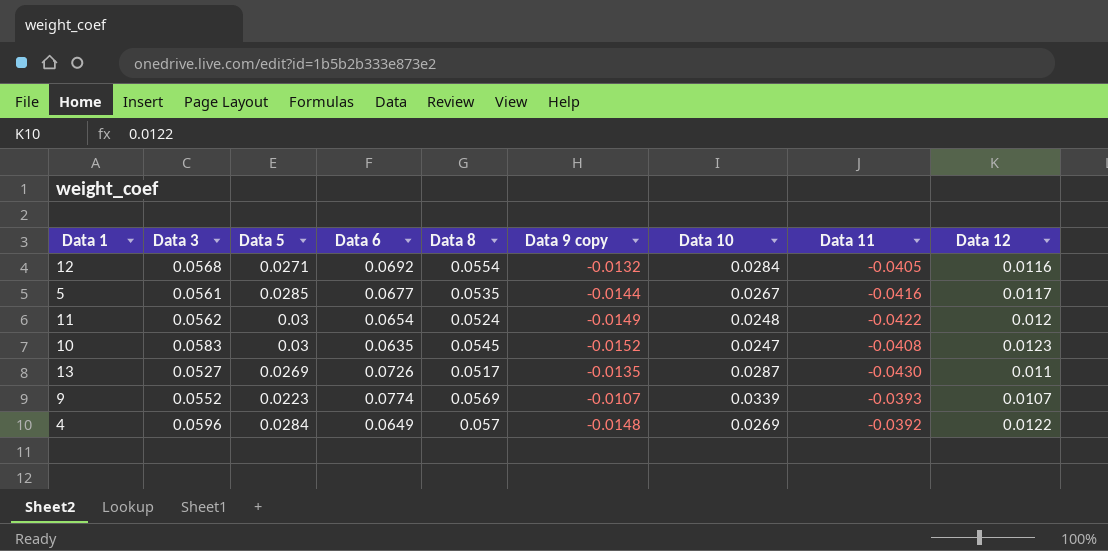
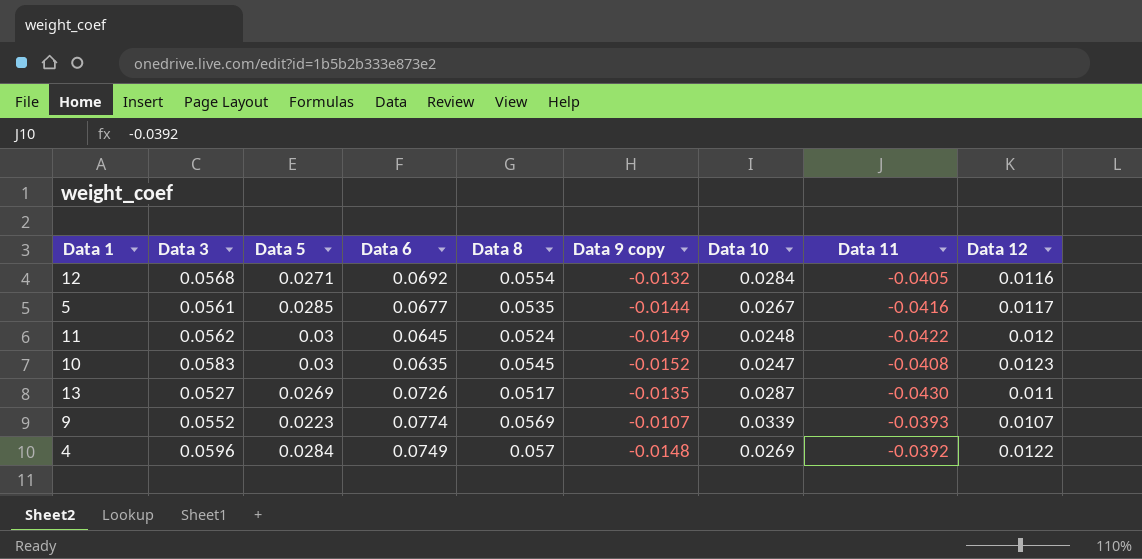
11 | Data 6: 0.0654 -> 0.0645
4 | Data 6: 0.0649 -> 0.0749

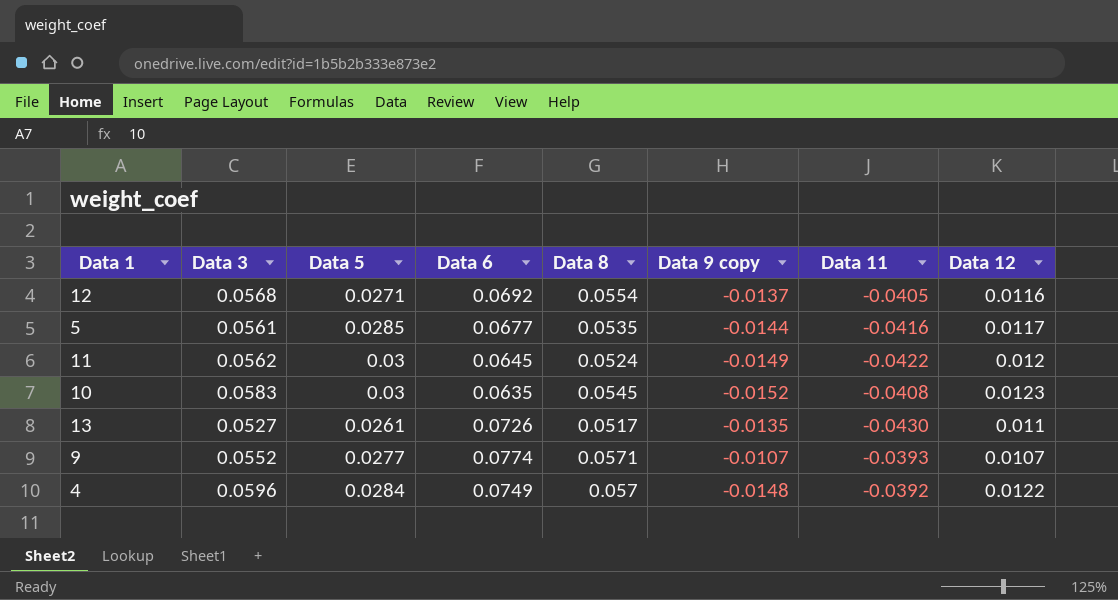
column Data 10 | position: 7 -> none
12 | Data 9 copy: -0.0132 -> -0.0137
13 | Data 5: 0.0269 -> 0.0261
9 | Data 5: 0.0223 -> 0.0277
9 | Data 8: 0.0569 -> 0.0571

